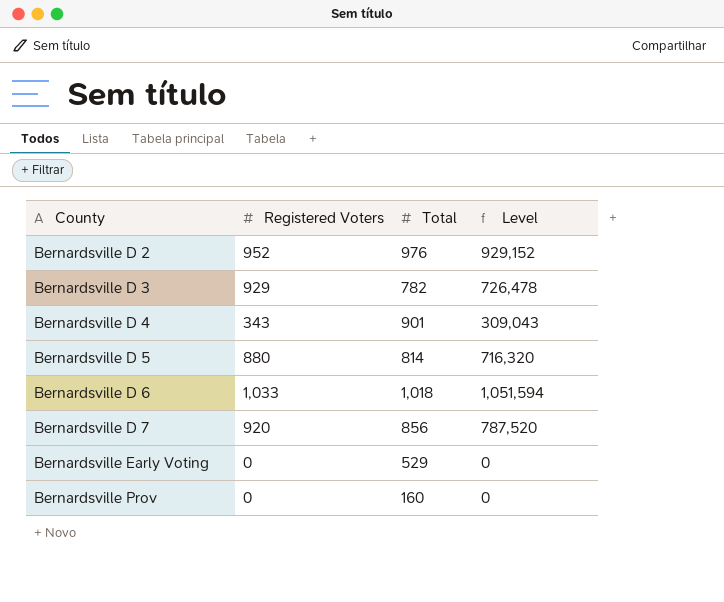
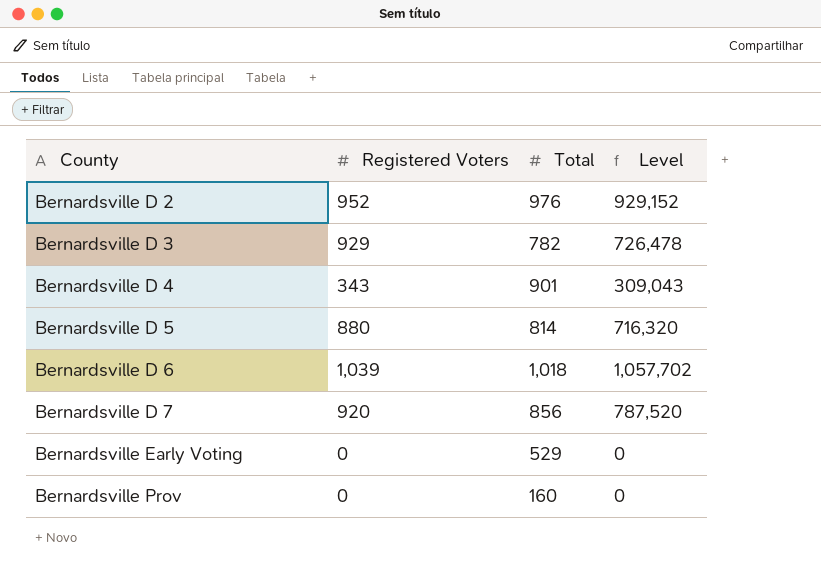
Bernardsville D 6 | Registered Voters: 1,033 -> 1,039
Bernardsville D 6 | Level: 1,051,594 -> 1,057,702

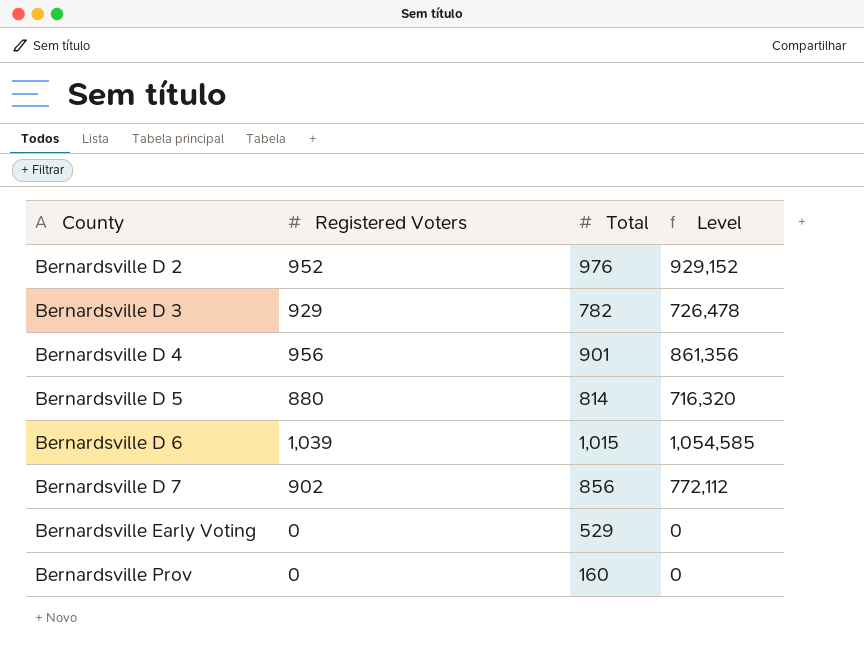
Bernardsville D 4 | Registered Voters: 343 -> 956
Bernardsville D 4 | Level: 309,043 -> 861,356
Bernardsville D 6 | Total: 1,018 -> 1,015
Bernardsville D 6 | Level: 1,057,702 -> 1,054,585
Bernardsville D 7 | Registered Voters: 920 -> 902
Bernardsville D 7 | Level: 787,520 -> 772,112

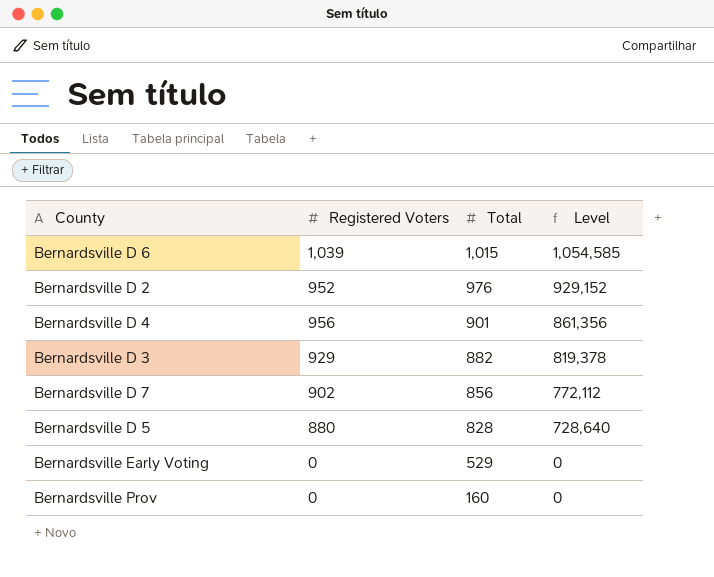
row order: County ascending -> Total descending
Bernardsville D 3 | Total: 782 -> 882
Bernardsville D 3 | Level: 726,478 -> 819,378
Bernardsville D 5 | Total: 814 -> 828
Bernardsville D 5 | Level: 716,320 -> 728,640

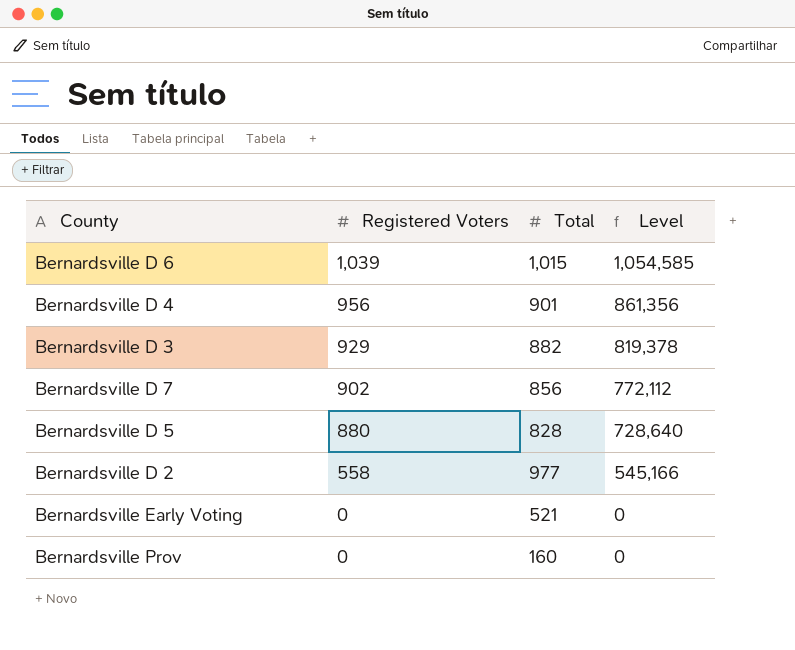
row order: Total descending -> Registered Voters descending
Bernardsville D 2 | Registered Voters: 952 -> 558
Bernardsville D 2 | Total: 976 -> 977
Bernardsville D 2 | Level: 929,152 -> 545,166
Bernardsville Early Voting | Total: 529 -> 521

